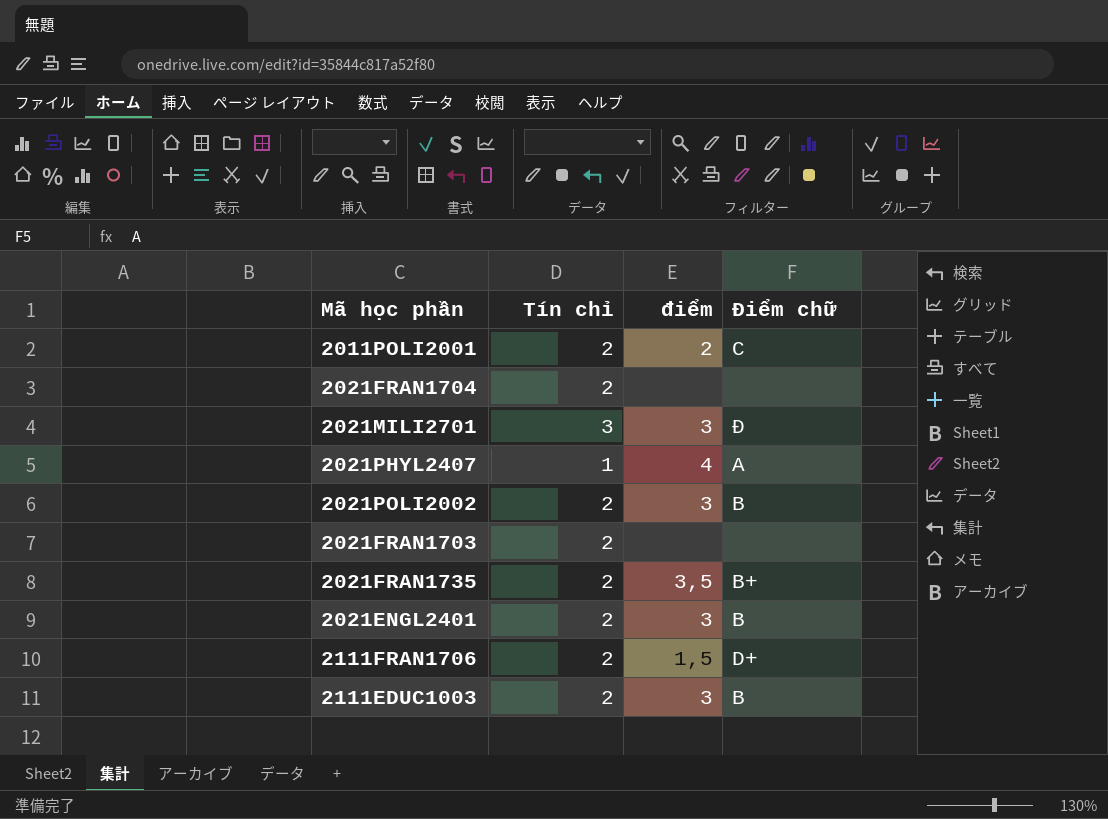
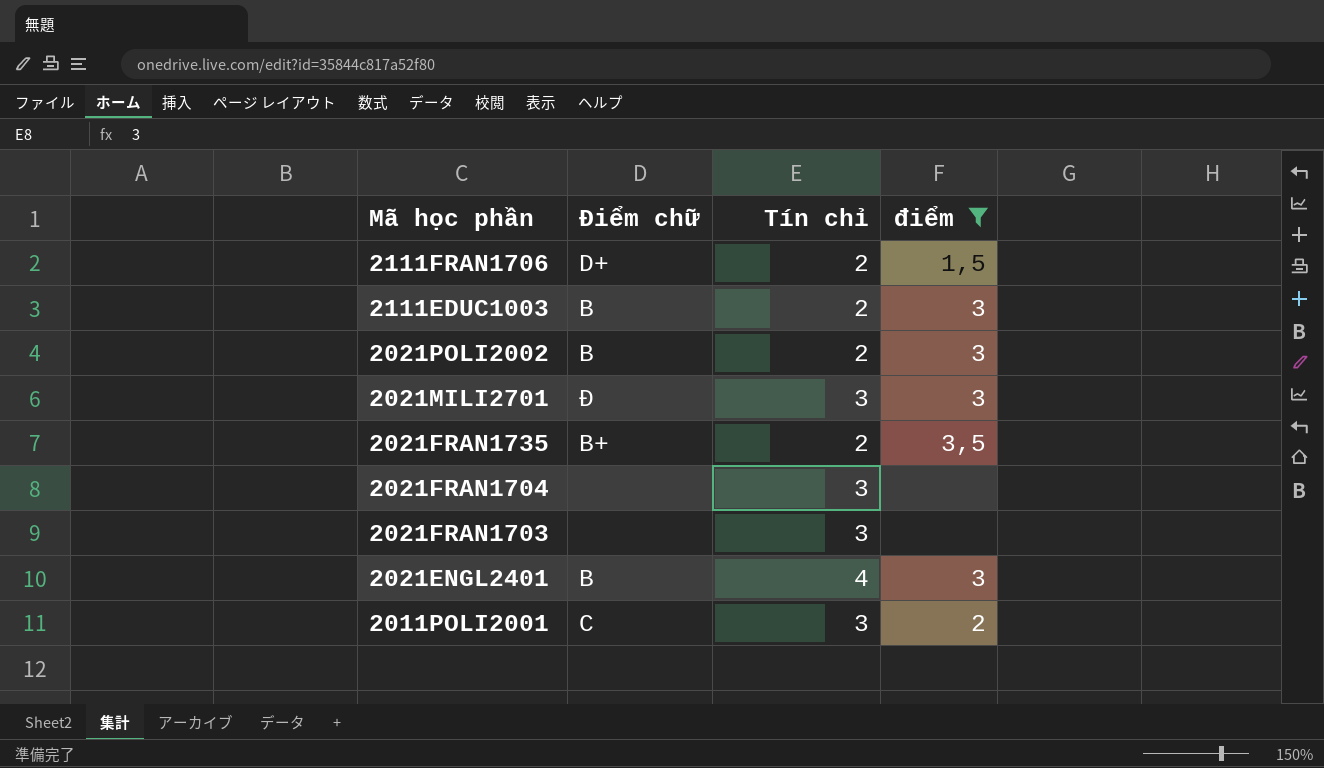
filter: none -> điểm != 4
row order: none -> Mã học phần descending
column Điểm chữ | position: 4 -> 2
2021FRAN1704 | Tín chỉ: 2 -> 3
2021FRAN1703 | Tín chỉ: 2 -> 3
2021ENGL2401 | Tín chỉ: 2 -> 4
2011POLI2001 | Tín chỉ: 2 -> 3

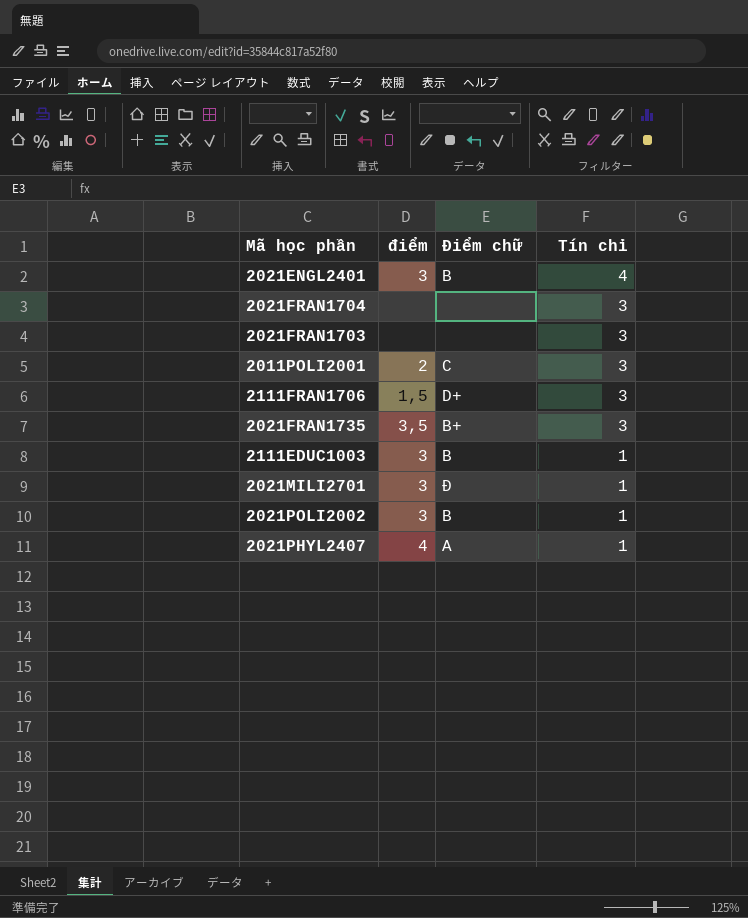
filter: điểm != 4 -> none
row order: Mã học phần descending -> Tín chỉ descending
column điểm | position: 4 -> 2
2111FRAN1706 | Tín chỉ: 2 -> 3
2021FRAN1735 | Tín chỉ: 2 -> 3
2111EDUC1003 | Tín chỉ: 2 -> 1
2021MILI2701 | Tín chỉ: 3 -> 1
2021POLI2002 | Tín chỉ: 2 -> 1

